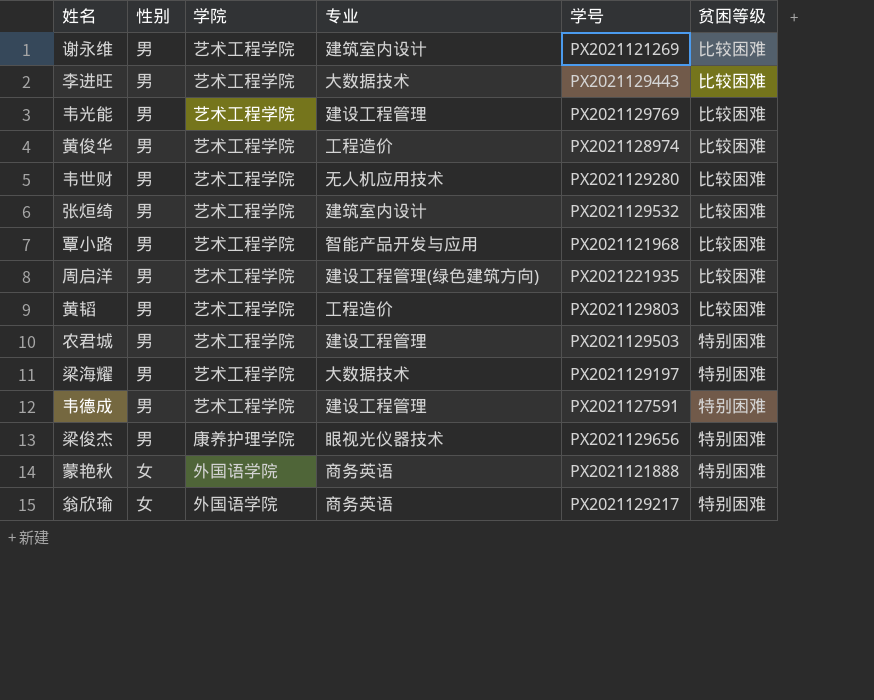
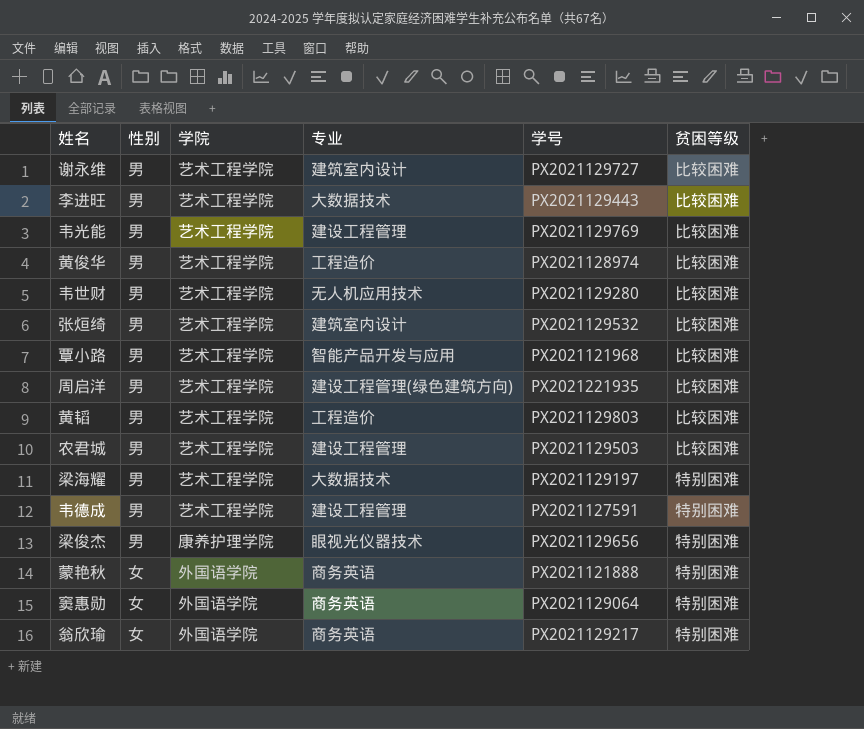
谢永维 | 学号: PX2021121269 -> PX2021129727
农君城 | 贫困等级: 特别困难 -> 比较困难
row 窦惠勋: none -> 女 | 外国语学院 | 商务英语 | PX2021129064 | 特别困难

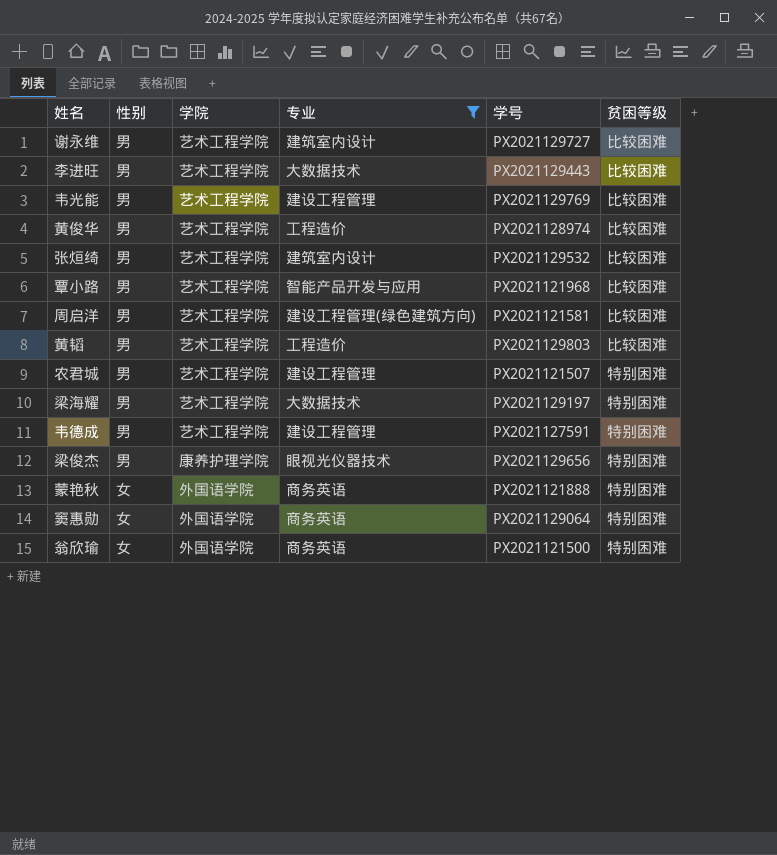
filter: none -> 专业 != 无人机应用技术
周启洋 | 学号: PX2021221935 -> PX2021121581
农君城 | 学号: PX2021129503 -> PX2021121507
农君城 | 贫困等级: 比较困难 -> 特别困难
翁欣瑜 | 学号: PX2021129217 -> PX2021121500

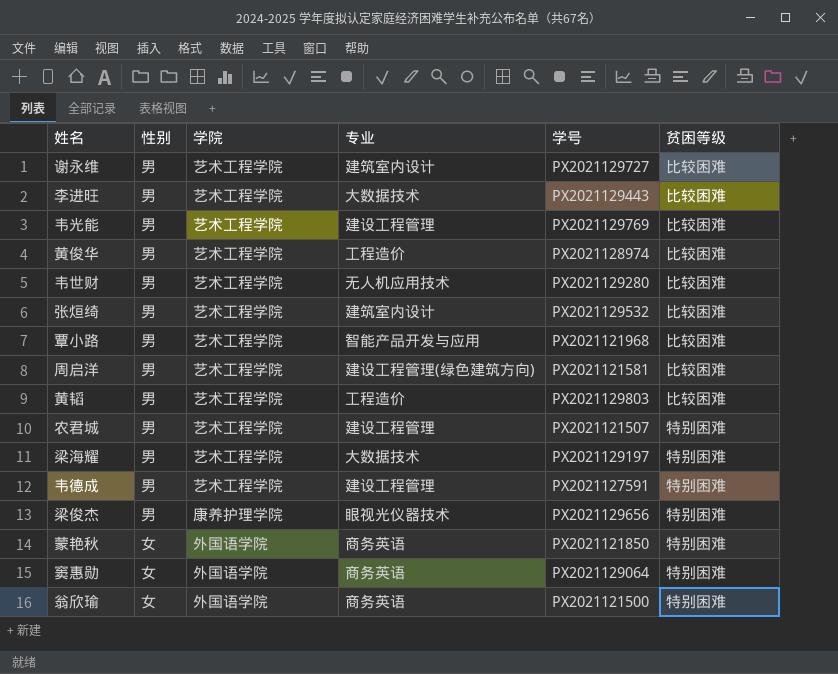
filter: 专业 != 无人机应用技术 -> none
蒙艳秋 | 学号: PX2021121888 -> PX2021121850

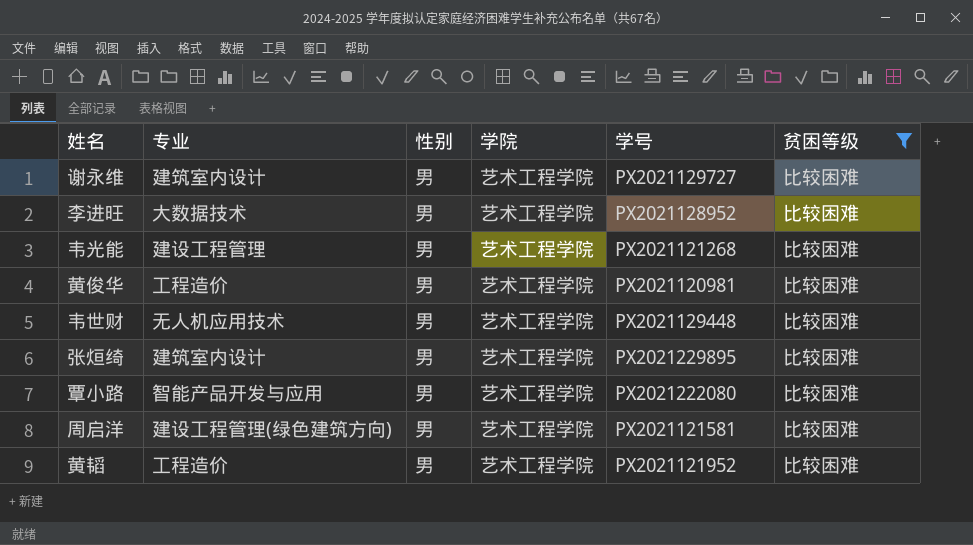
filter: none -> 贫困等级 = 比较困难
column 专业 | position: 4 -> 2
李进旺 | 学号: PX2021129443 -> PX2021128952
韦光能 | 学号: PX2021129769 -> PX2021121268
黄俊华 | 学号: PX2021128974 -> PX2021120981
韦世财 | 学号: PX2021129280 -> PX2021129448
张烜绮 | 学号: PX2021129532 -> PX2021229895
覃小路 | 学号: PX2021121968 -> PX2021222080
黄韬 | 学号: PX2021129803 -> PX2021121952

